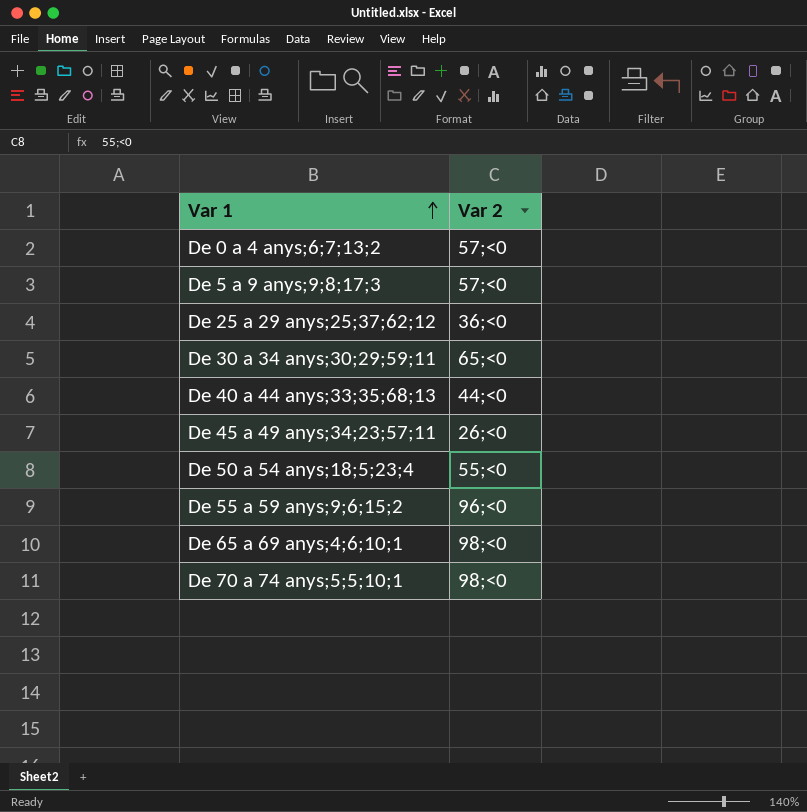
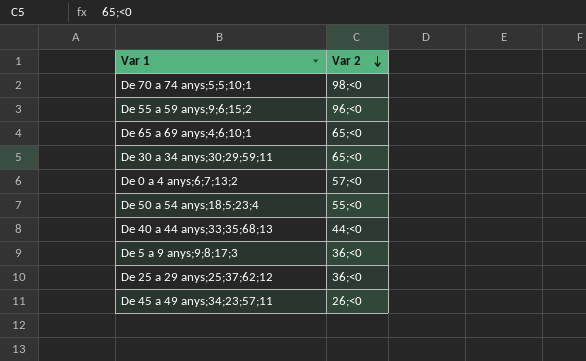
row order: Var 1 ascending -> Var 2 descending
De 65 a 69 anys;4;6;10;1 | Var 2: 98;<0 -> 65;<0
De 5 a 9 anys;9;8;17;3 | Var 2: 57;<0 -> 36;<0

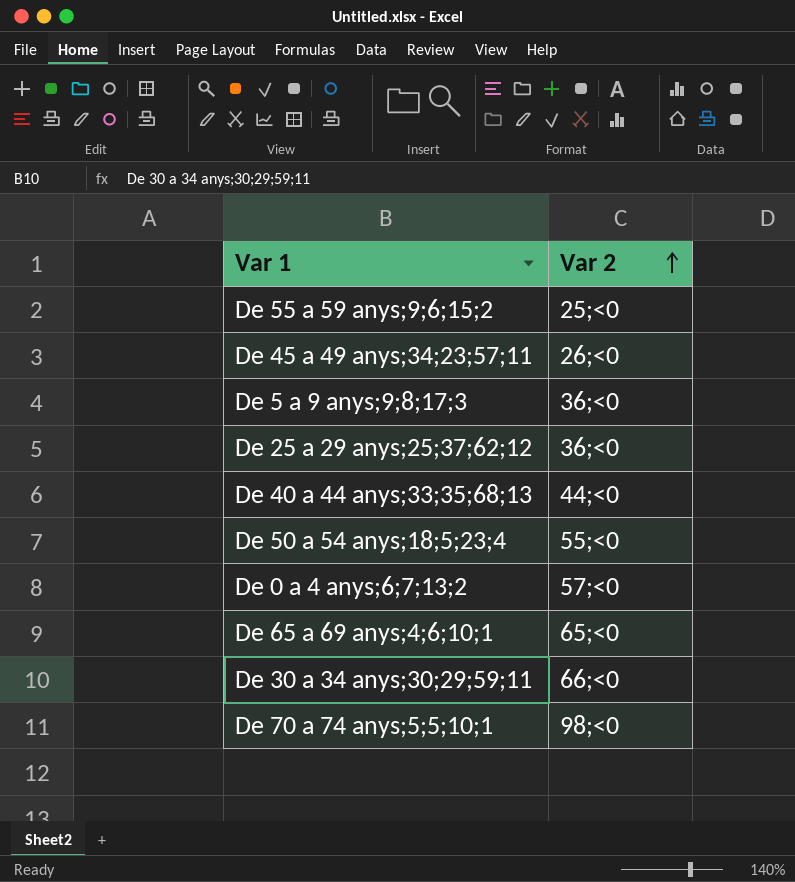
row order: Var 2 descending -> Var 2 ascending
De 55 a 59 anys;9;6;15;2 | Var 2: 96;<0 -> 25;<0
De 30 a 34 anys;30;29;59;11 | Var 2: 65;<0 -> 66;<0

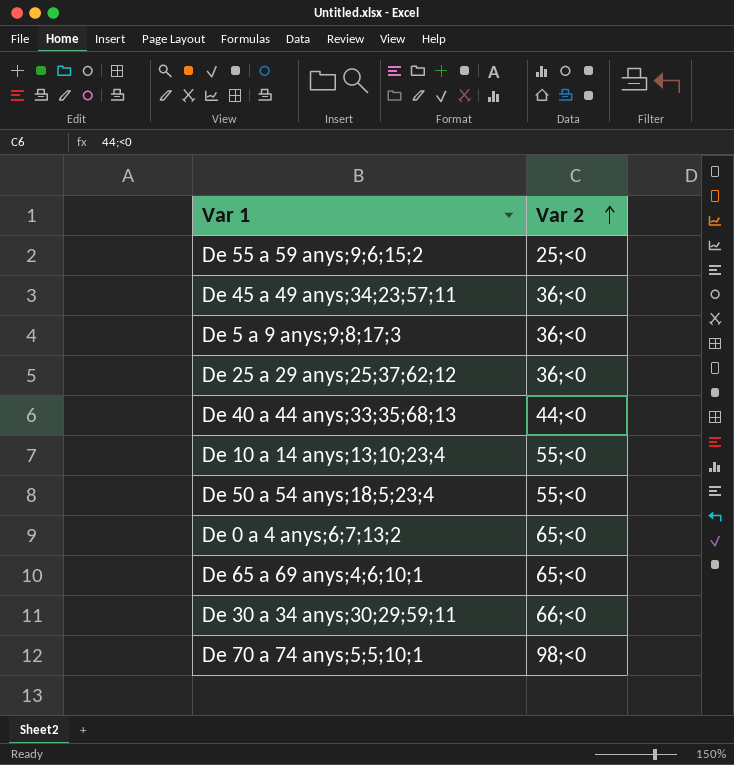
De 45 a 49 anys;34;23;57;11 | Var 2: 26;<0 -> 36;<0
row De 10 a 14 anys;13;10;23;4: none -> 55;<0
De 0 a 4 anys;6;7;13;2 | Var 2: 57;<0 -> 65;<0

